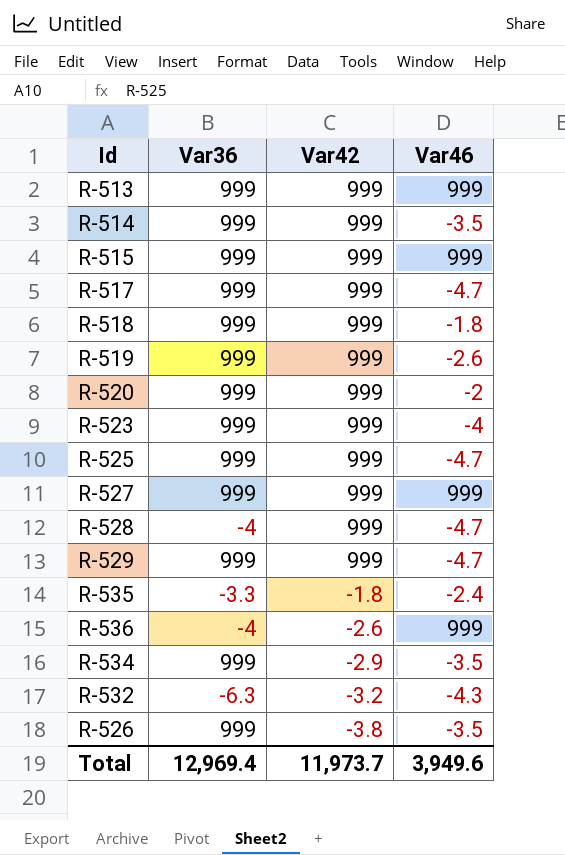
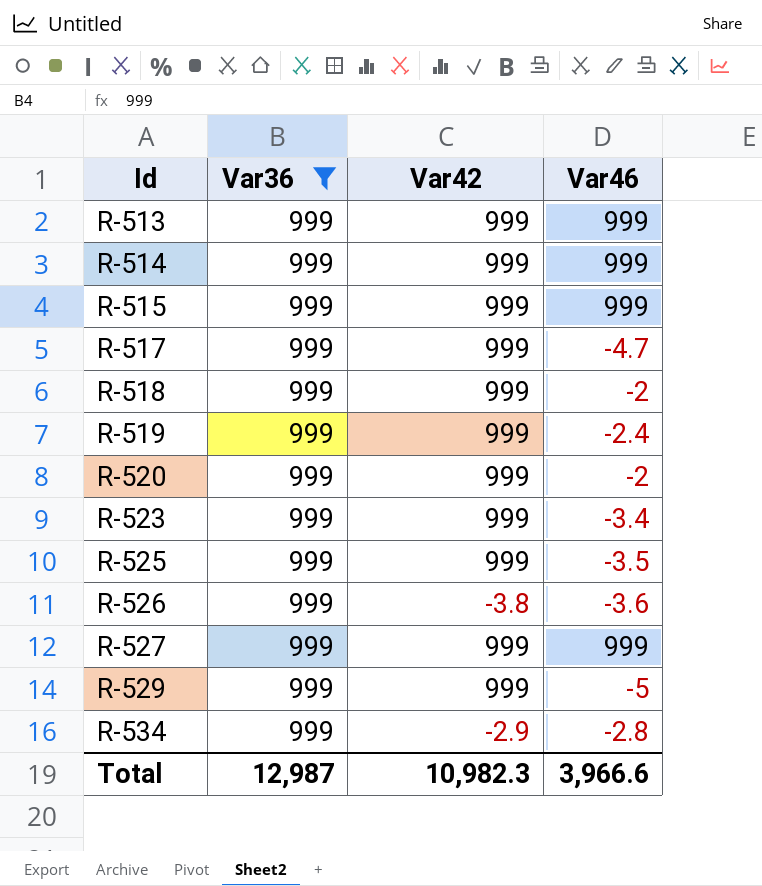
filter: none -> Var36 = 999
row order: Var42 descending -> Id ascending
R-514 | Var46: -3.5 -> 999
R-518 | Var46: -1.8 -> -2
R-519 | Var46: -2.6 -> -2.4
R-523 | Var46: -4 -> -3.4
R-525 | Var46: -4.7 -> -3.5
R-526 | Var46: -3.5 -> -3.6
R-529 | Var46: -4.7 -> -5
R-534 | Var46: -3.5 -> -2.8
Total | Var36: 12,969.4 -> 12,987
Total | Var42: 11,973.7 -> 10,982.3
Total | Var46: 3,949.6 -> 3,966.6

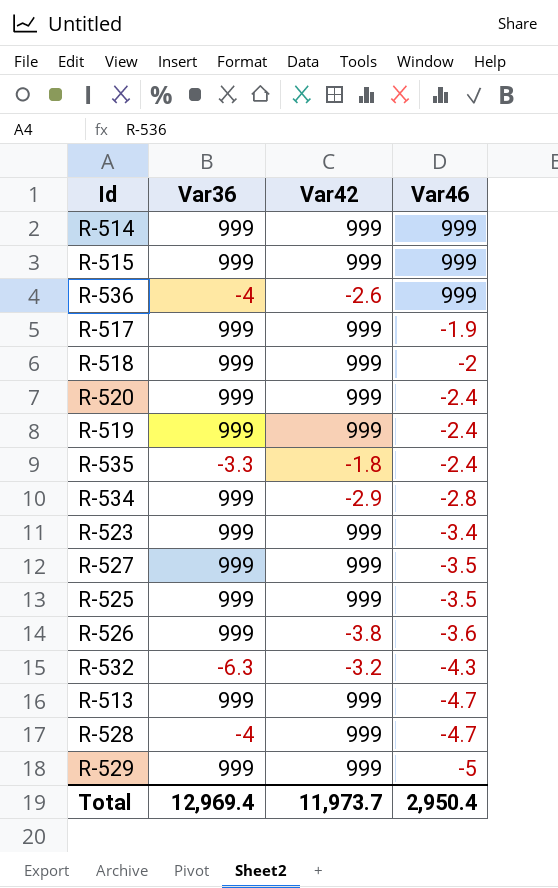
filter: Var36 = 999 -> none
row order: Id ascending -> Var46 descending
R-517 | Var46: -4.7 -> -1.9
R-520 | Var46: -2 -> -2.4
R-527 | Var46: 999 -> -3.5
R-513 | Var46: 999 -> -4.7
Total | Var36: 12,987 -> 12,969.4
Total | Var42: 10,982.3 -> 11,973.7
Total | Var46: 3,966.6 -> 2,950.4

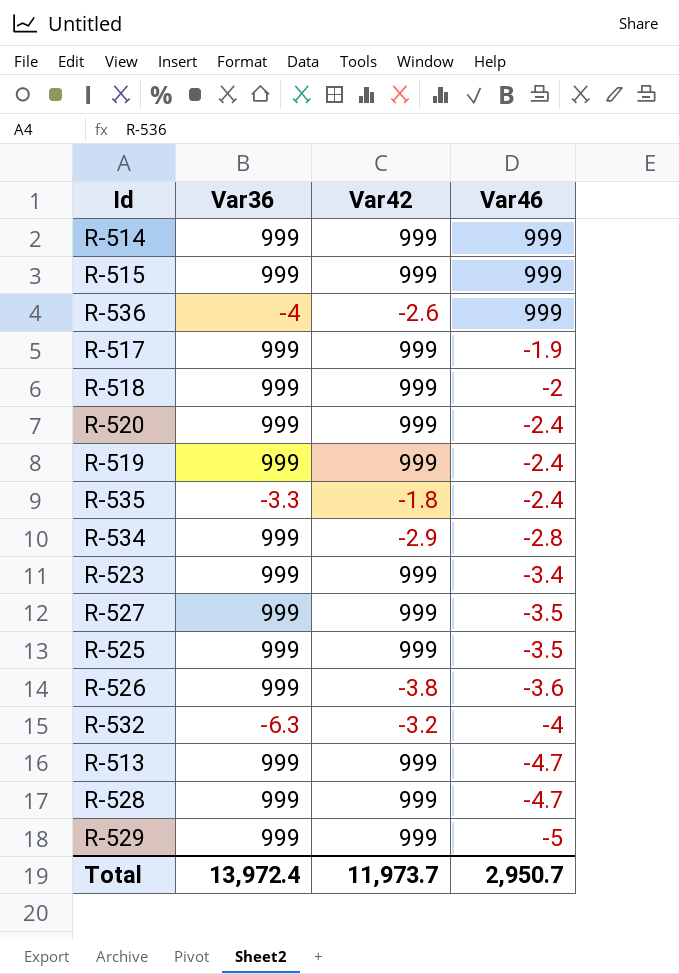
R-532 | Var46: -4.3 -> -4
R-528 | Var36: -4 -> 999
Total | Var36: 12,969.4 -> 13,972.4
Total | Var46: 2,950.4 -> 2,950.7

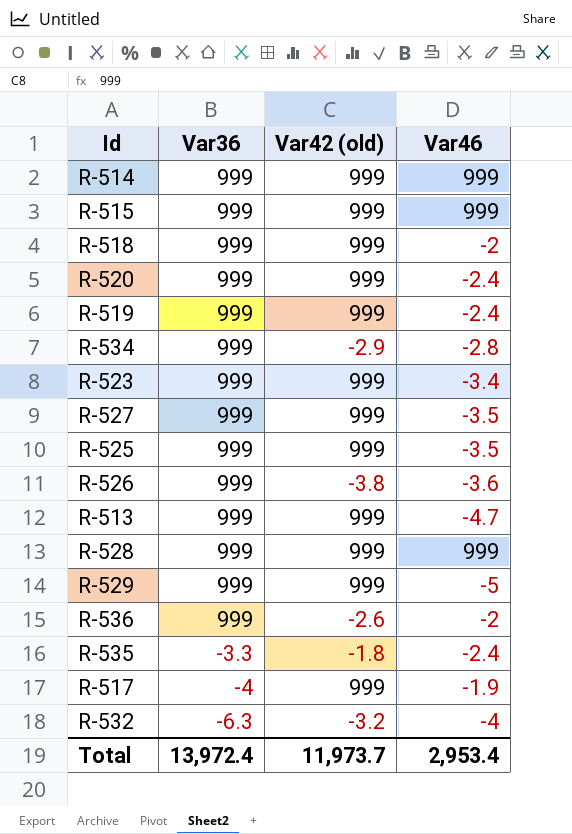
row order: Var46 descending -> Var36 descending
column name: Var42 -> Var42 (old)
R-528 | Var46: -4.7 -> 999
R-536 | Var36: -4 -> 999
R-536 | Var46: 999 -> -2
R-517 | Var36: 999 -> -4
Total | Var46: 2,950.7 -> 2,953.4

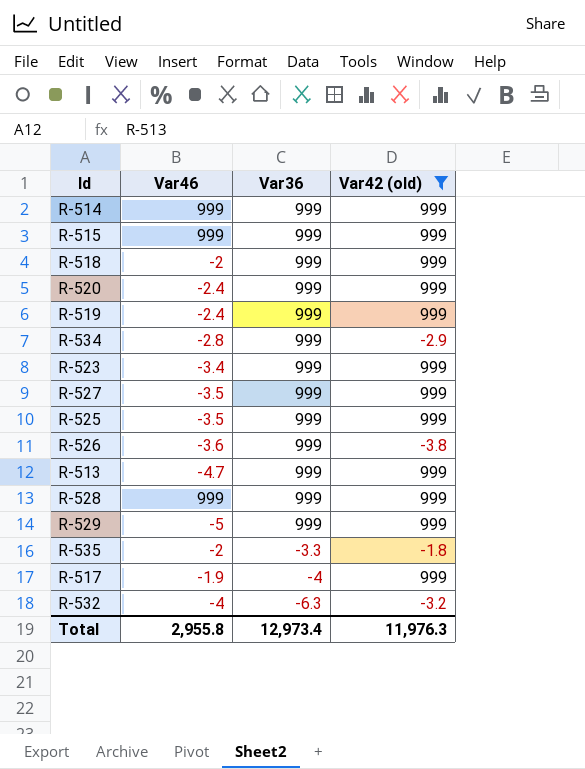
filter: none -> Var42 (old) != -2.6
column Var46 | position: 4 -> 2
R-535 | Var46: -2.4 -> -2
Total | Var46: 2,953.4 -> 2,955.8
Total | Var36: 13,972.4 -> 12,973.4
Total | Var42 (old): 11,973.7 -> 11,976.3

